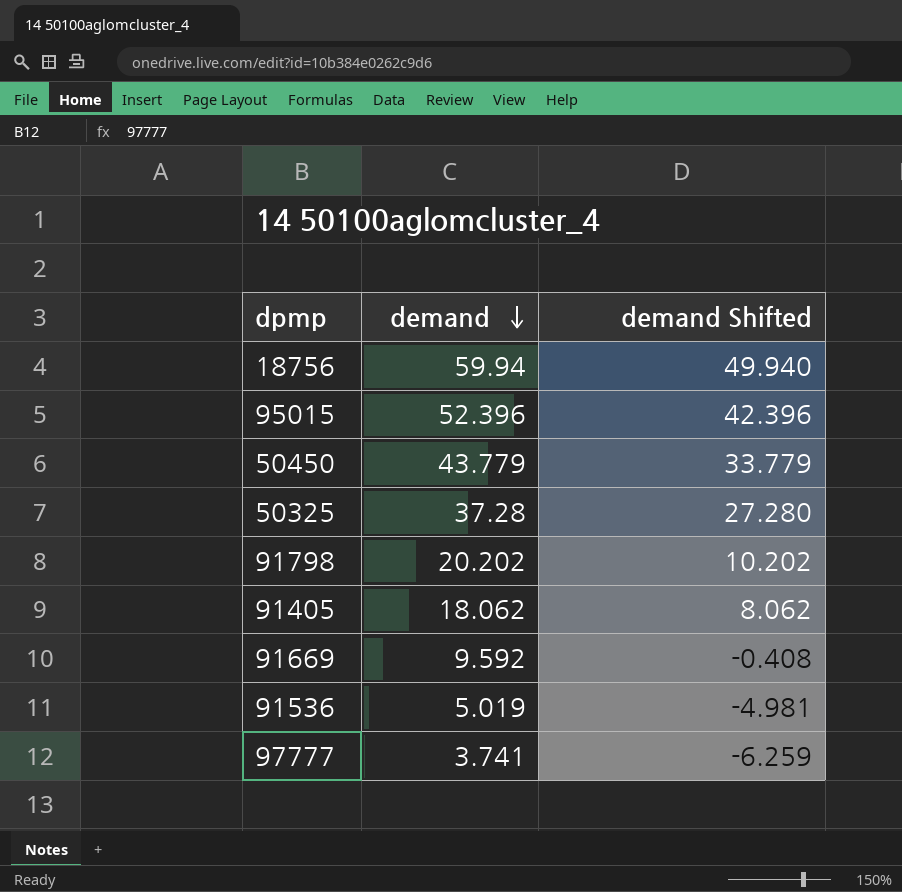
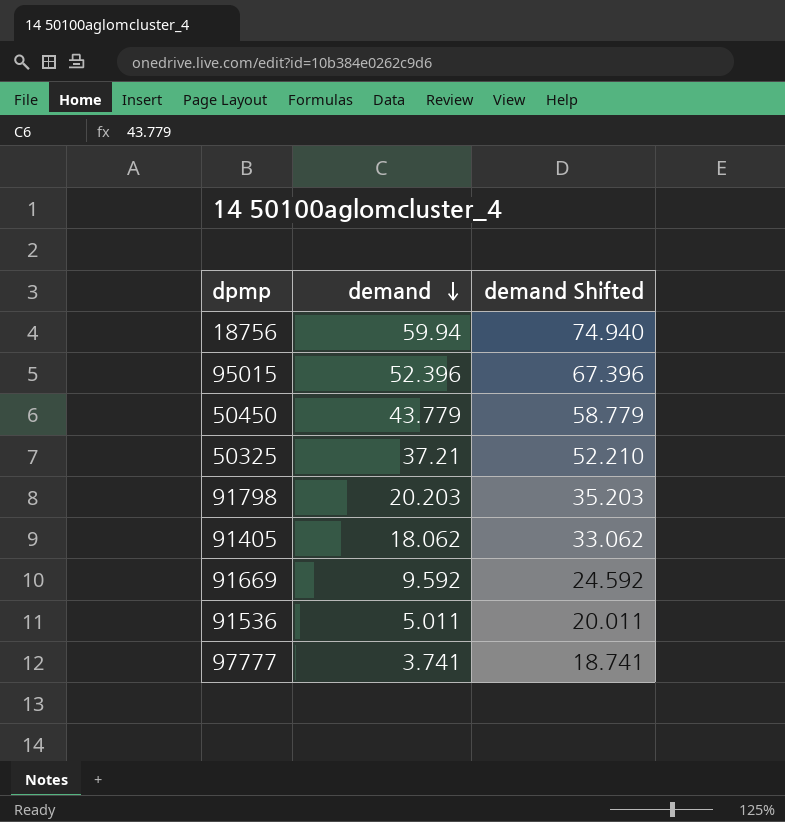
column demand Shifted | formula: [demand] - 10 -> [demand] + 15
50325 | demand: 37.28 -> 37.21
91798 | demand: 20.202 -> 20.203
91536 | demand: 5.019 -> 5.011

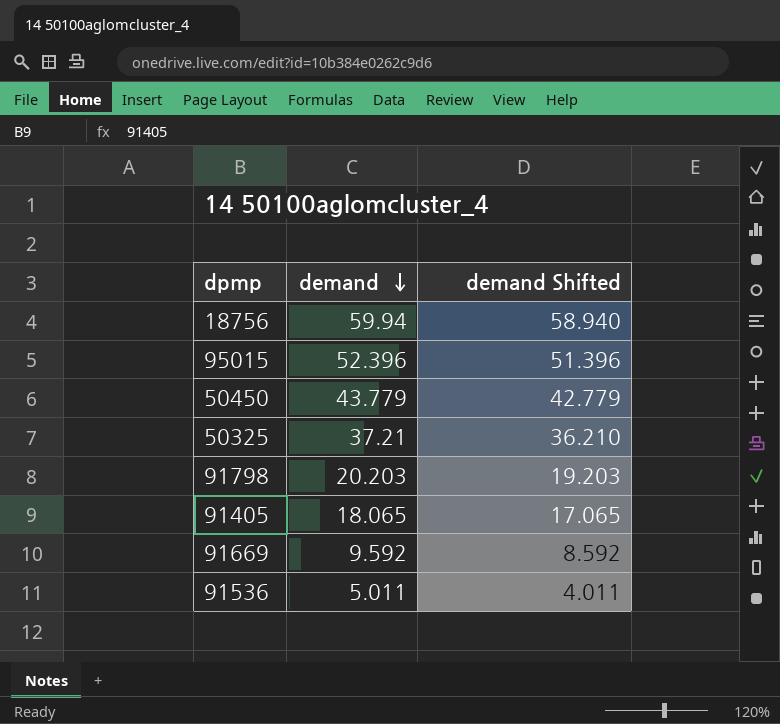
column demand Shifted | formula: [demand] + 15 -> [demand] - 1
row 97777: 3.741 | 18.741 -> none
91405 | demand: 18.062 -> 18.065

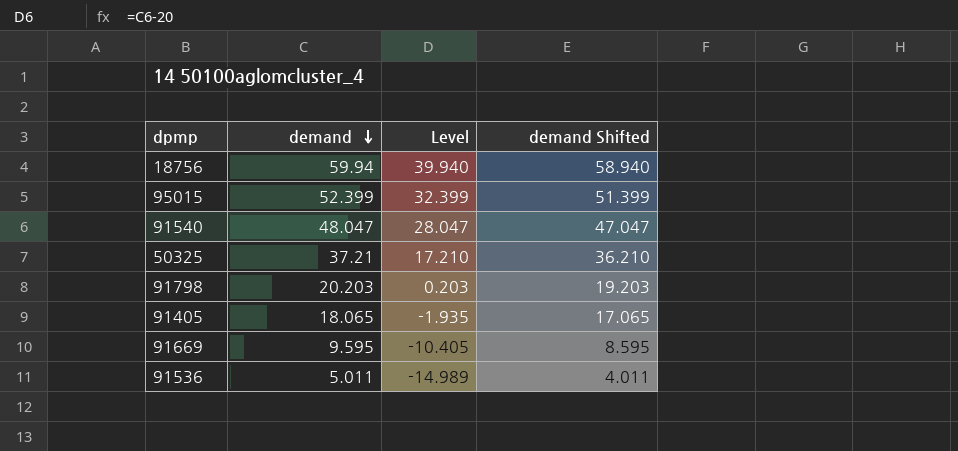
column Level | formula: none -> [demand] - 20
row 50450: 43.779 | 42.779 -> none
95015 | demand: 52.396 -> 52.399
95015 | demand Shifted: 51.396 -> 51.399
row 91540: none -> 48.047 | 28.047 | 47.047
91669 | demand: 9.592 -> 9.595
91669 | demand Shifted: 8.592 -> 8.595

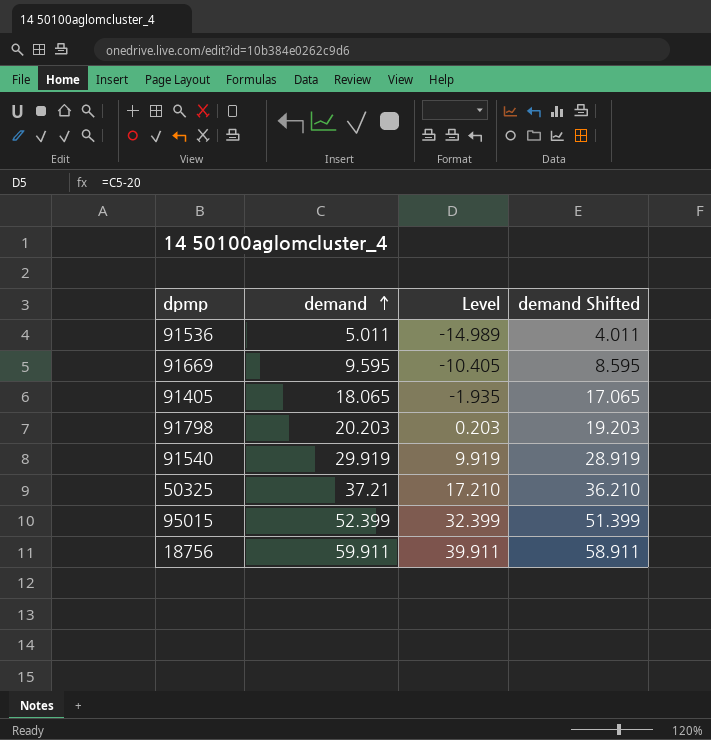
row order: demand descending -> demand ascending
91540 | demand: 48.047 -> 29.919
91540 | Level: 28.047 -> 9.919
91540 | demand Shifted: 47.047 -> 28.919
18756 | demand: 59.94 -> 59.911
18756 | Level: 39.940 -> 39.911
18756 | demand Shifted: 58.940 -> 58.911

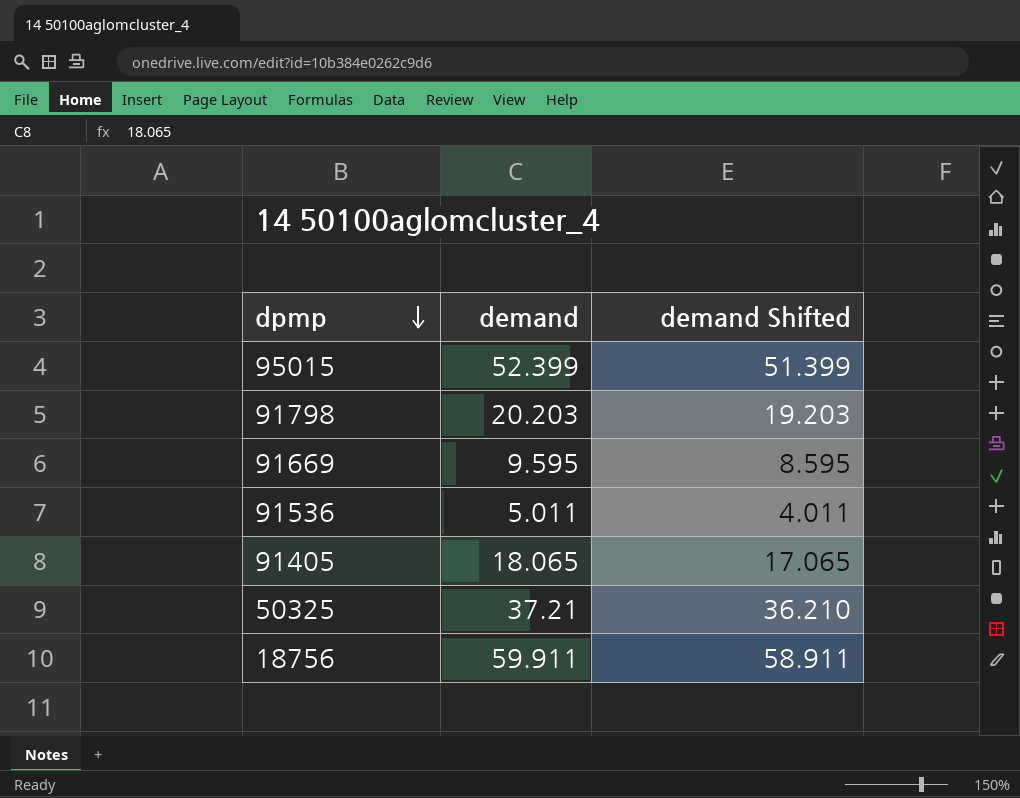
row order: demand ascending -> dpmp descending
column Level | formula: [demand] - 20 -> none
row 91540: 29.919 | 9.919 | 28.919 -> none

